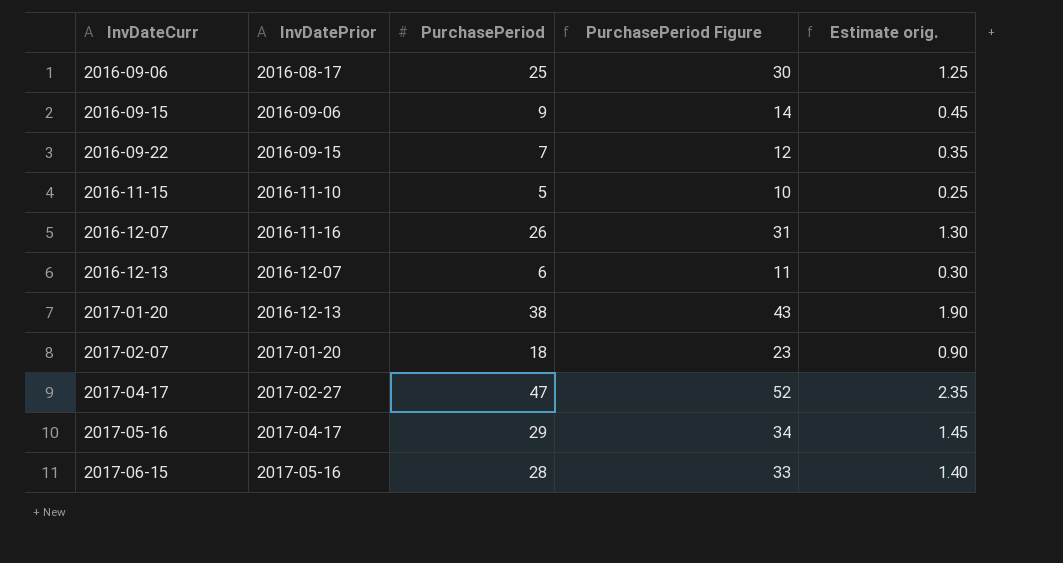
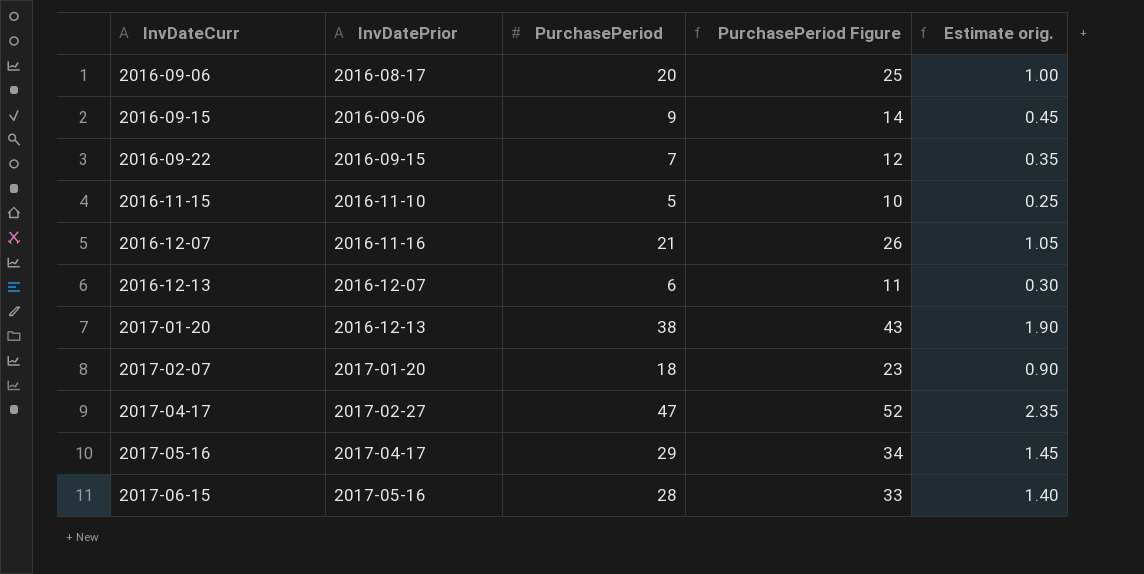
2016-09-06 | PurchasePeriod: 25 -> 20
2016-09-06 | PurchasePeriod Figure: 30 -> 25
2016-09-06 | Estimate orig.: 1.25 -> 1.00
2016-12-07 | PurchasePeriod: 26 -> 21
2016-12-07 | PurchasePeriod Figure: 31 -> 26
2016-12-07 | Estimate orig.: 1.30 -> 1.05

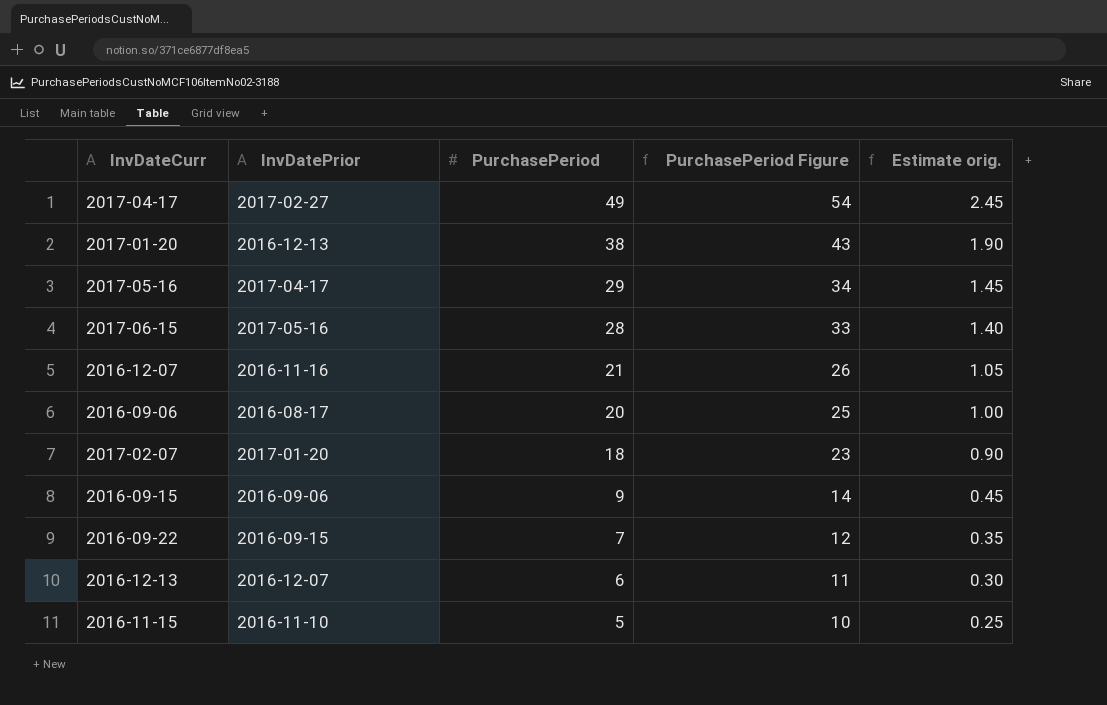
row order: InvDateCurr ascending -> PurchasePeriod descending
2017-04-17 | PurchasePeriod: 47 -> 49
2017-04-17 | PurchasePeriod Figure: 52 -> 54
2017-04-17 | Estimate orig.: 2.35 -> 2.45

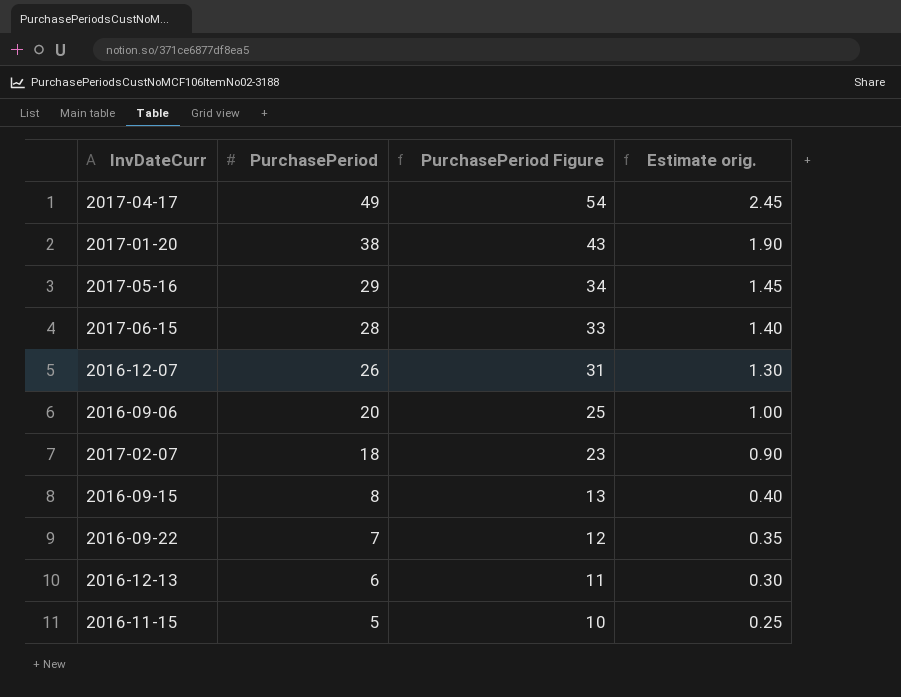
column InvDatePrior | position: 2 -> none
2016-12-07 | PurchasePeriod: 21 -> 26
2016-12-07 | PurchasePeriod Figure: 26 -> 31
2016-12-07 | Estimate orig.: 1.05 -> 1.30
2016-09-15 | PurchasePeriod: 9 -> 8
2016-09-15 | PurchasePeriod Figure: 14 -> 13
2016-09-15 | Estimate orig.: 0.45 -> 0.40

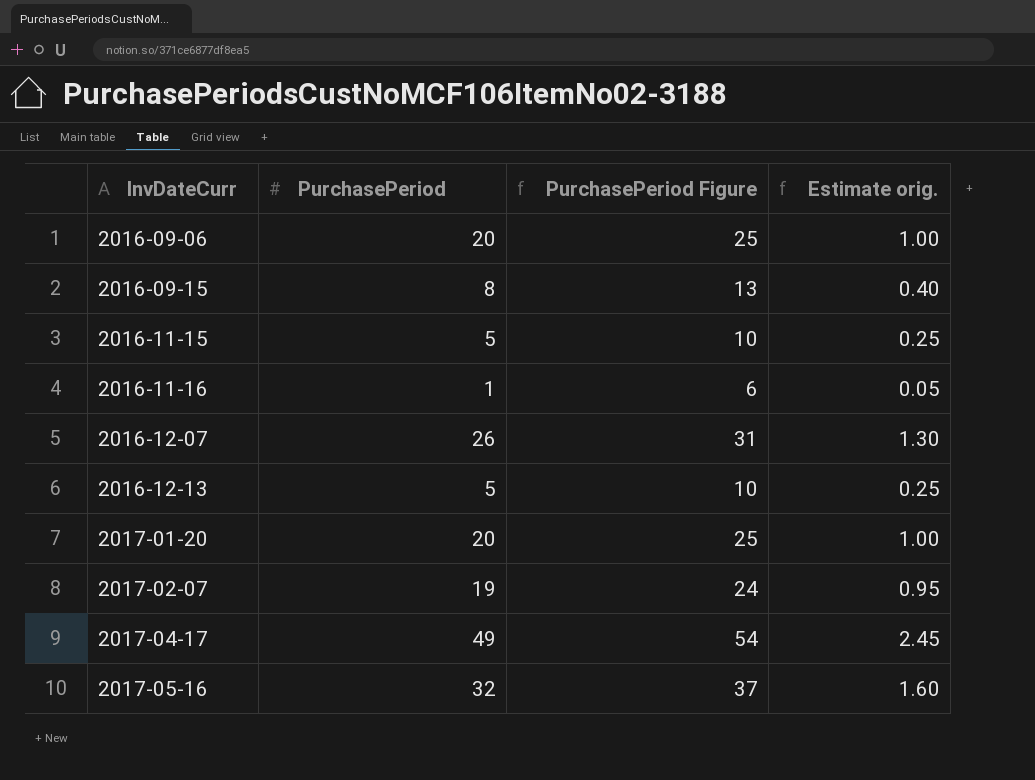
row order: PurchasePeriod descending -> InvDateCurr ascending
row 2017-06-15: 28 | 33 | 1.40 -> none
row 2016-09-22: 7 | 12 | 0.35 -> none
row 2016-11-16: none -> 1 | 6 | 0.05
2016-12-13 | PurchasePeriod: 6 -> 5
2016-12-13 | PurchasePeriod Figure: 11 -> 10
2016-12-13 | Estimate orig.: 0.30 -> 0.25
2017-01-20 | PurchasePeriod: 38 -> 20
2017-01-20 | PurchasePeriod Figure: 43 -> 25
2017-01-20 | Estimate orig.: 1.90 -> 1.00
2017-02-07 | PurchasePeriod: 18 -> 19
2017-02-07 | PurchasePeriod Figure: 23 -> 24
2017-02-07 | Estimate orig.: 0.90 -> 0.95
2017-05-16 | PurchasePeriod: 29 -> 32
2017-05-16 | PurchasePeriod Figure: 34 -> 37
2017-05-16 | Estimate orig.: 1.45 -> 1.60

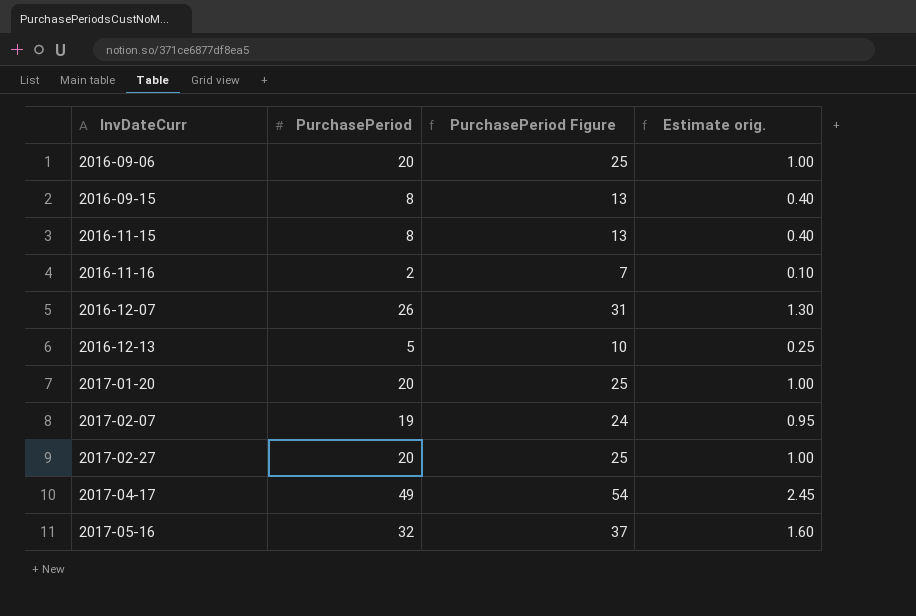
2016-11-15 | PurchasePeriod: 5 -> 8
2016-11-15 | PurchasePeriod Figure: 10 -> 13
2016-11-15 | Estimate orig.: 0.25 -> 0.40
2016-11-16 | PurchasePeriod: 1 -> 2
2016-11-16 | PurchasePeriod Figure: 6 -> 7
2016-11-16 | Estimate orig.: 0.05 -> 0.10
row 2017-02-27: none -> 20 | 25 | 1.00

